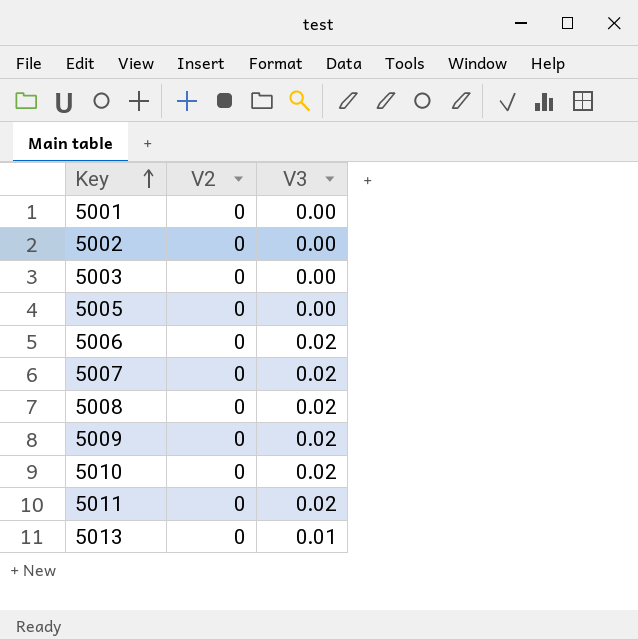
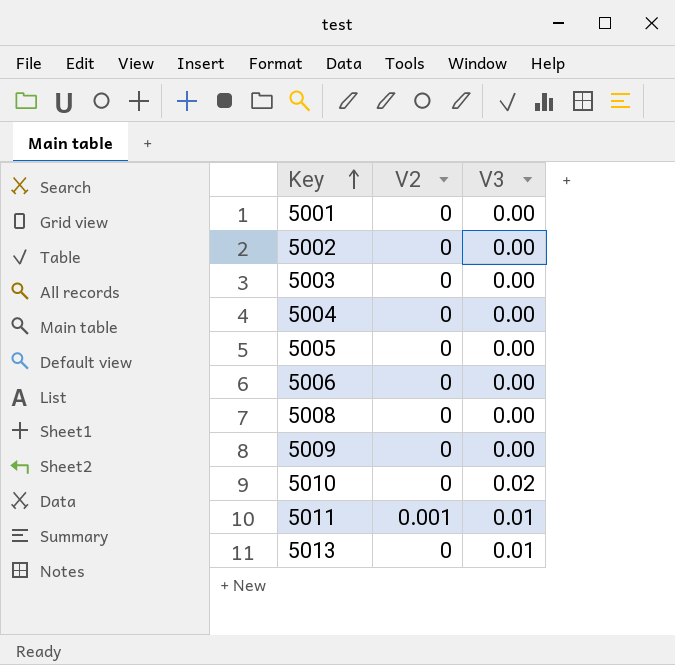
row 5007: 0 | 0.02 -> none
row 5004: none -> 0 | 0.00
5006 | V3: 0.02 -> 0.00
5008 | V3: 0.02 -> 0.00
5009 | V3: 0.02 -> 0.00
5011 | V2: 0 -> 0.001
5011 | V3: 0.02 -> 0.01

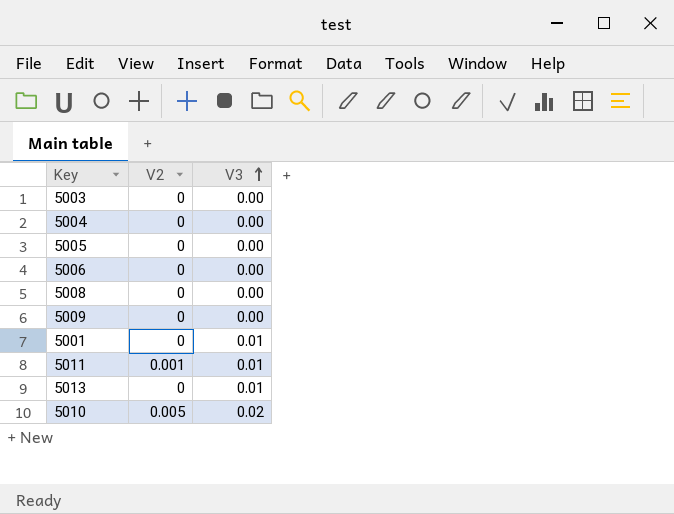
row order: Key ascending -> V3 ascending
row 5002: 0 | 0.00 -> none
5001 | V3: 0.00 -> 0.01
5010 | V2: 0 -> 0.005

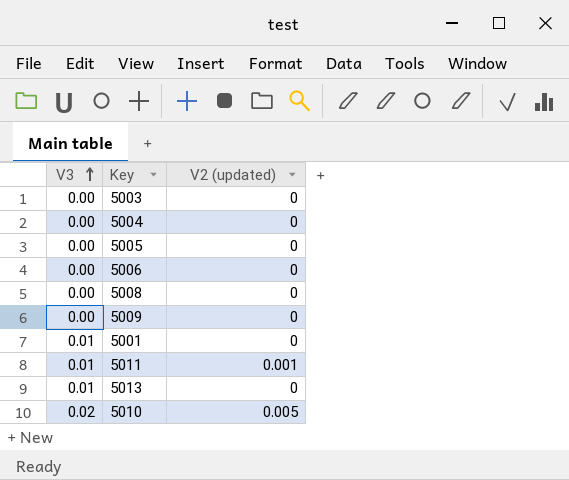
column V3 | position: 3 -> 1
column name: V2 -> V2 (updated)

